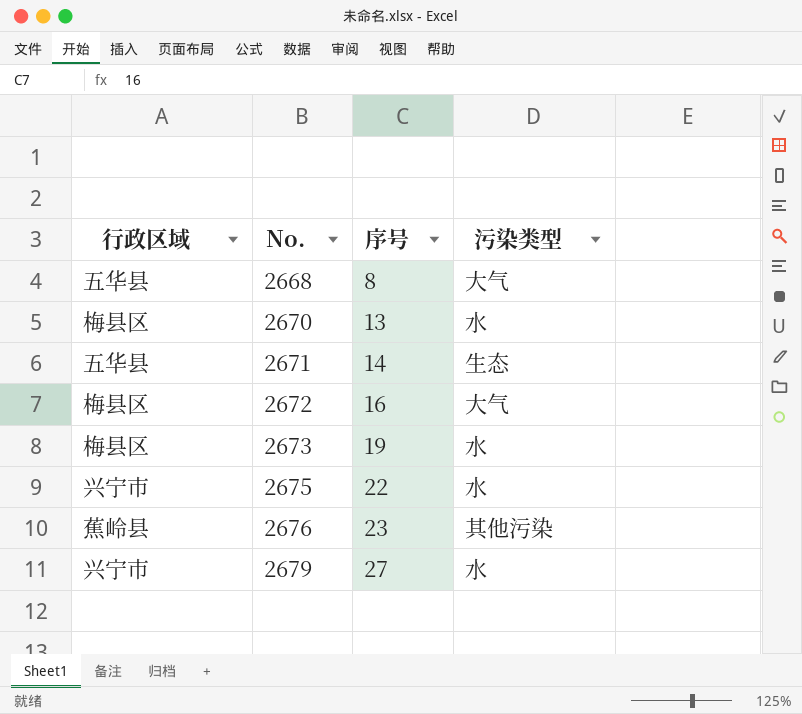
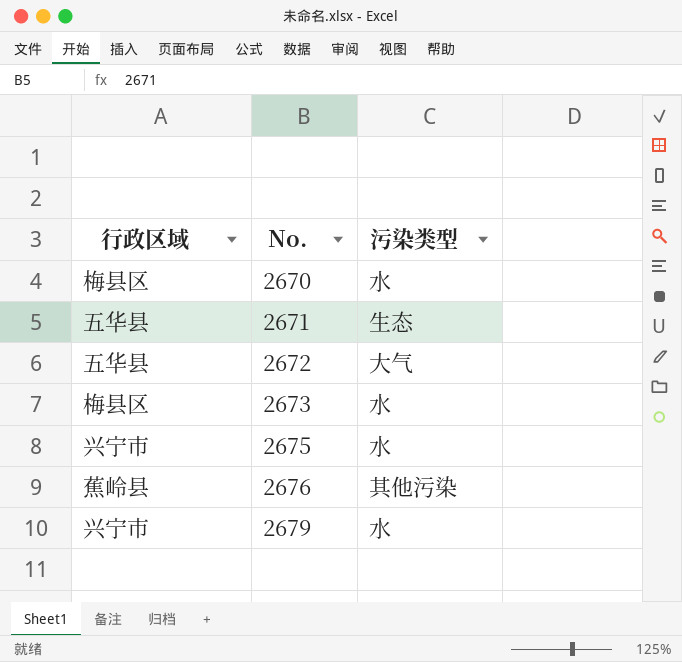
column 序号 | position: 3 -> none
row 2668: 五华县 | 8 | 大气 -> none
2672 | 行政区域: 梅县区 -> 五华县

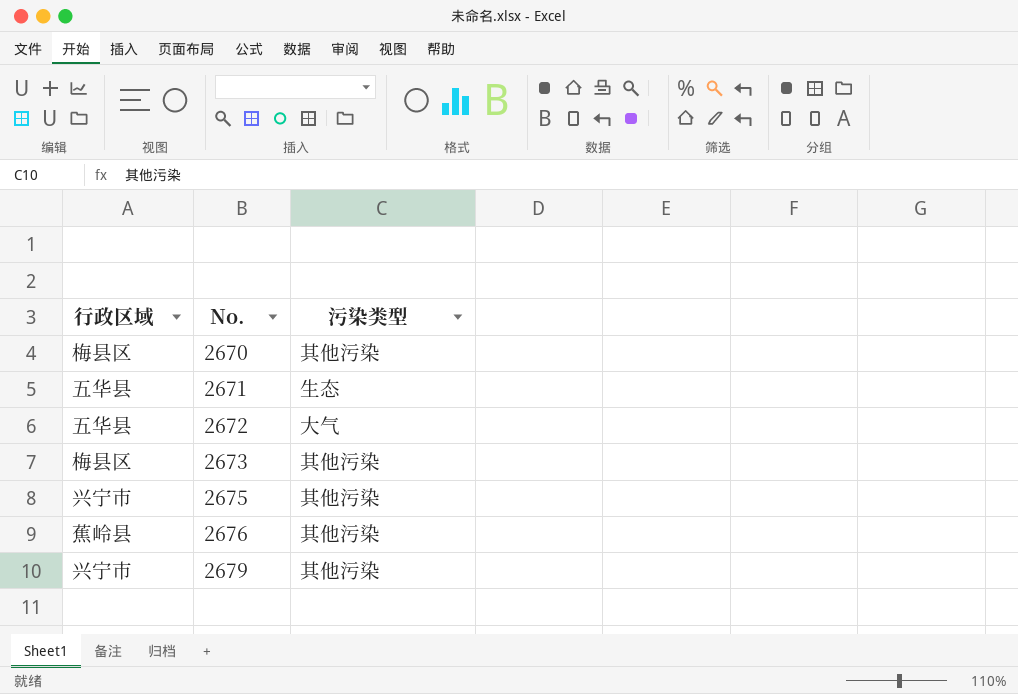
2670 | 污染类型: 水 -> 其他污染
2673 | 污染类型: 水 -> 其他污染
2675 | 污染类型: 水 -> 其他污染
2679 | 污染类型: 水 -> 其他污染

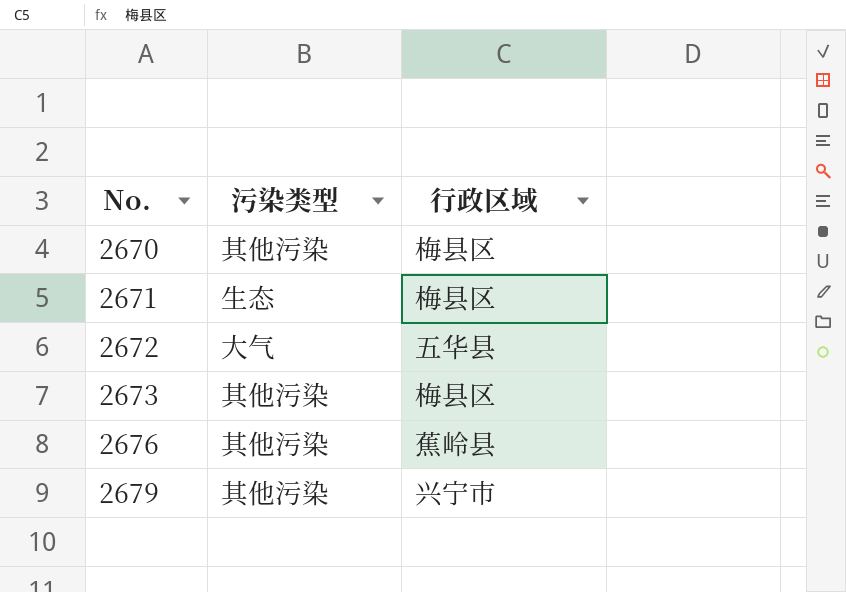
column 行政区域 | position: 1 -> 3
row 2675: 兴宁市 | 其他污染 -> none
2671 | 行政区域: 五华县 -> 梅县区

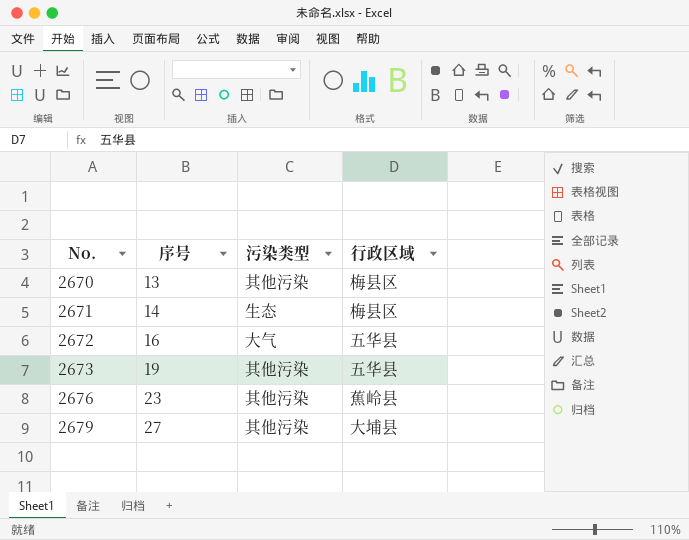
column 序号 | position: none -> 2
2673 | 行政区域: 梅县区 -> 五华县
2679 | 行政区域: 兴宁市 -> 大埔县

